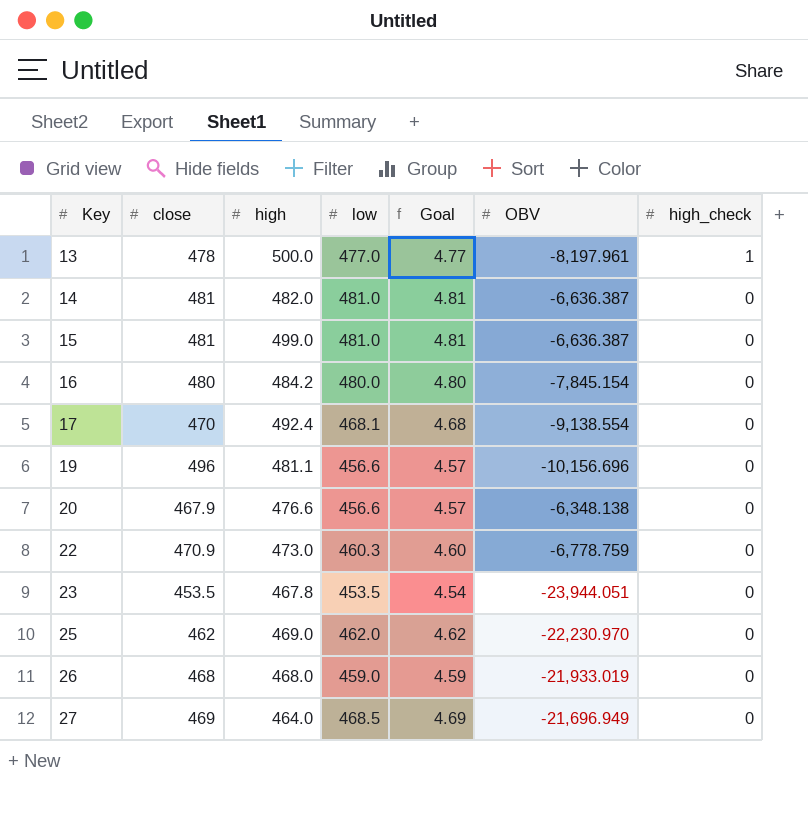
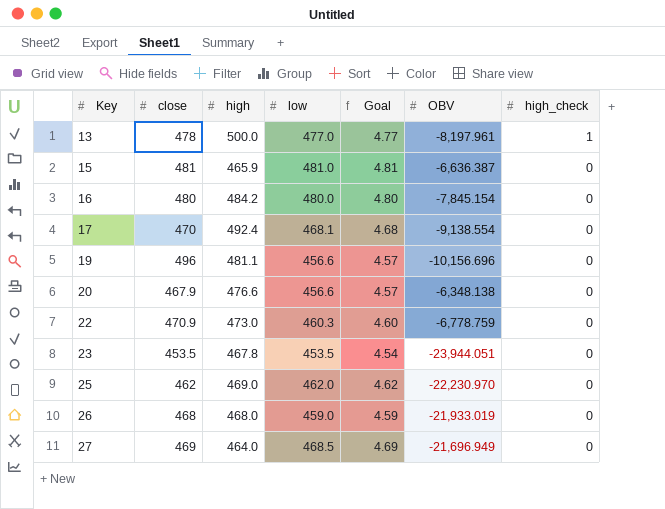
row 14: 481 | 482.0 | 481.0 | 4.81 | -6,636.387 | 0 -> none
15 | high: 499.0 -> 465.9

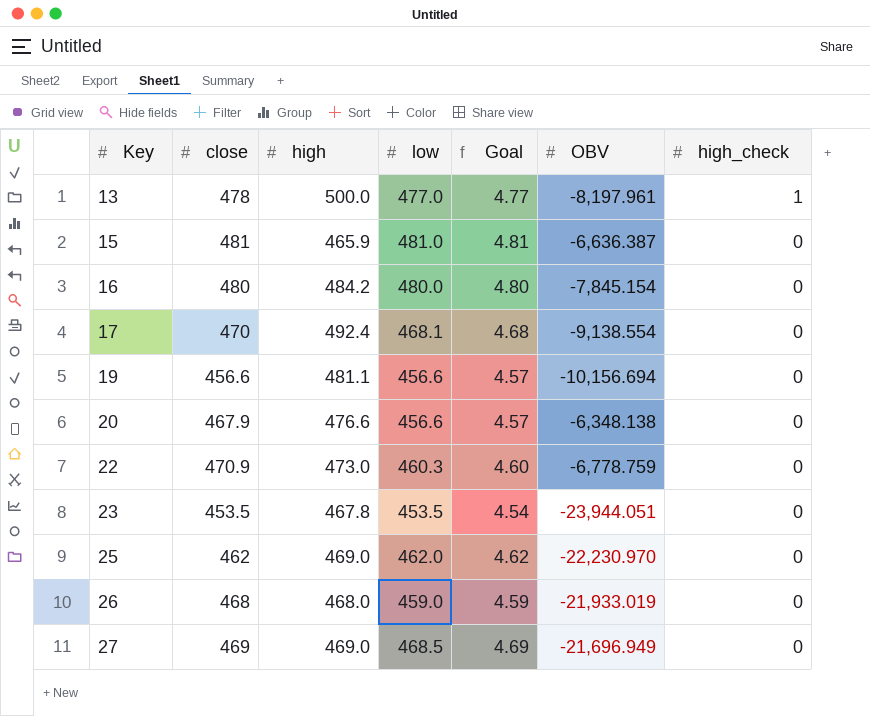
19 | close: 496 -> 456.6
19 | OBV: -10,156.696 -> -10,156.694
27 | high: 464.0 -> 469.0

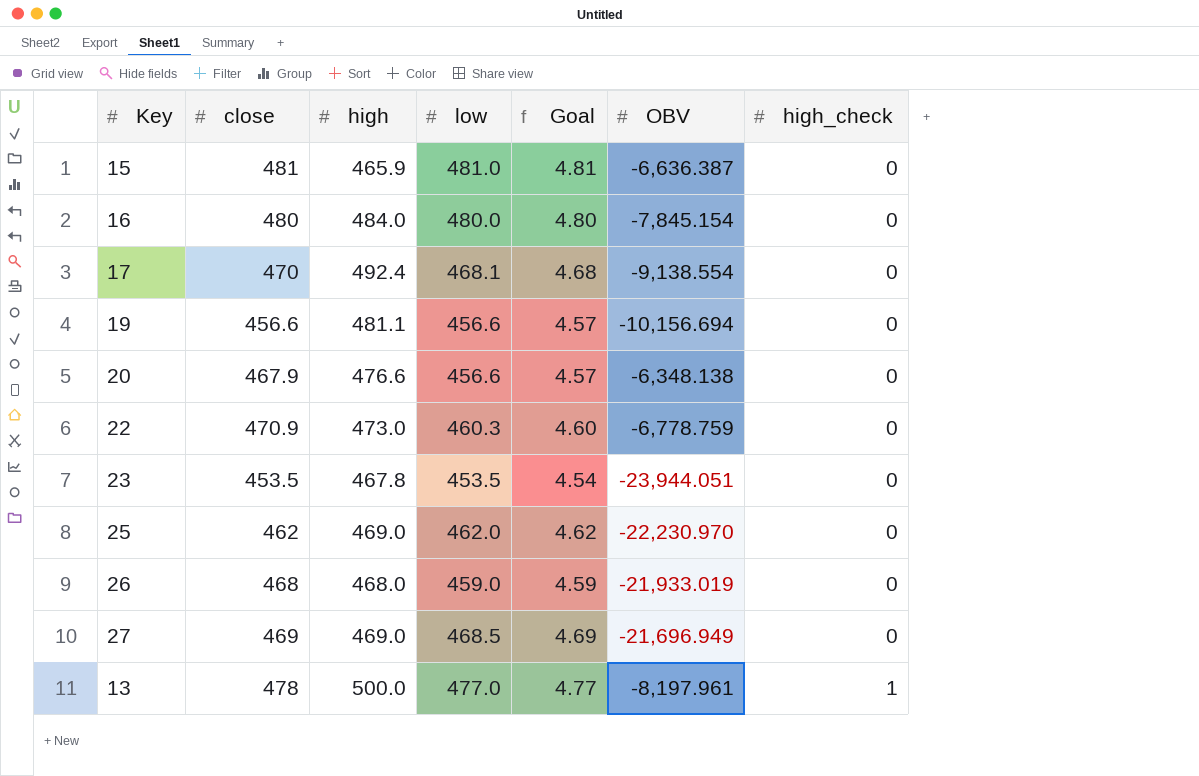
row order: Key ascending -> high_check ascending
16 | high: 484.2 -> 484.0

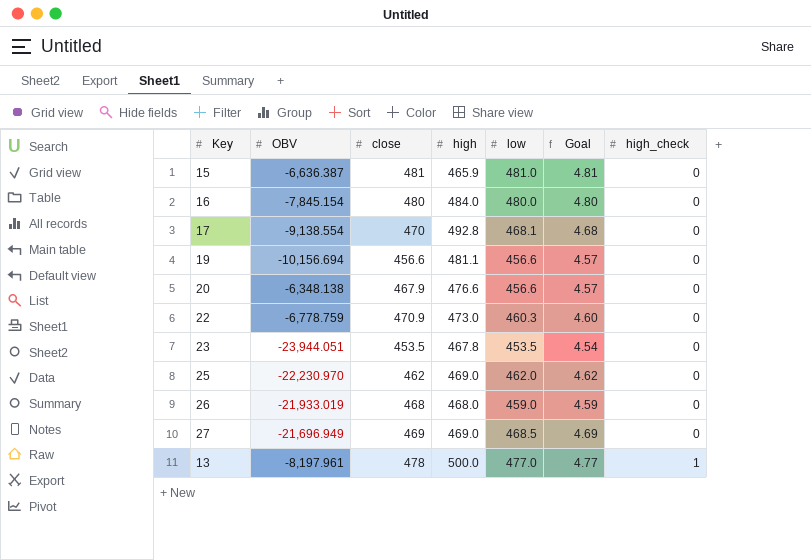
column OBV | position: 6 -> 2
17 | high: 492.4 -> 492.8

